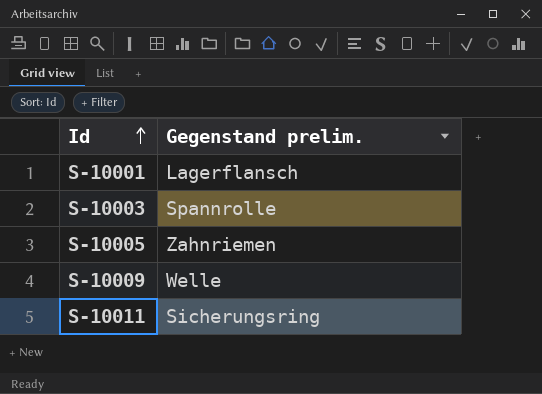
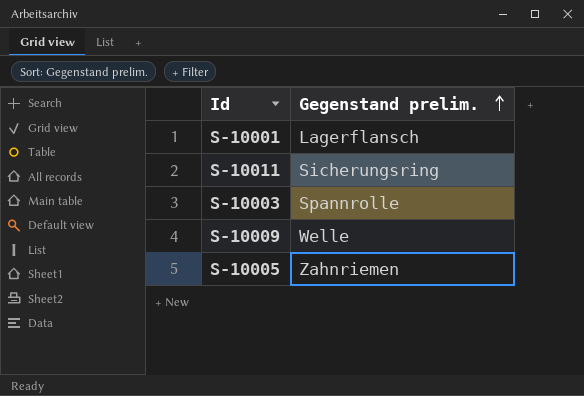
row order: Id ascending -> Gegenstand prelim. ascending

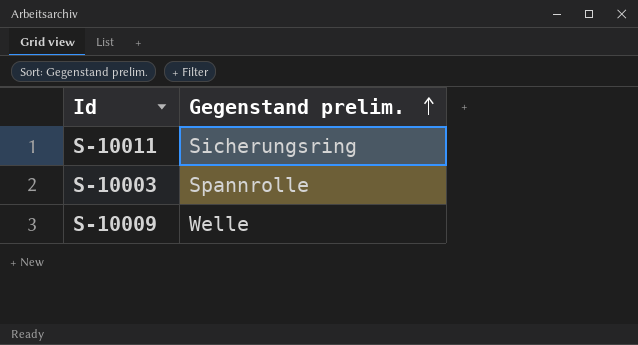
row S-10001: Lagerflansch -> none
row S-10005: Zahnriemen -> none

